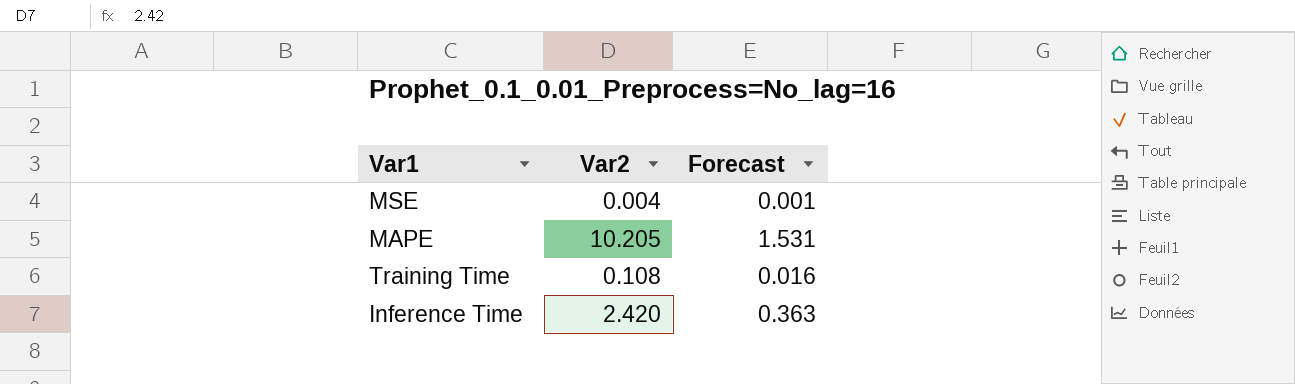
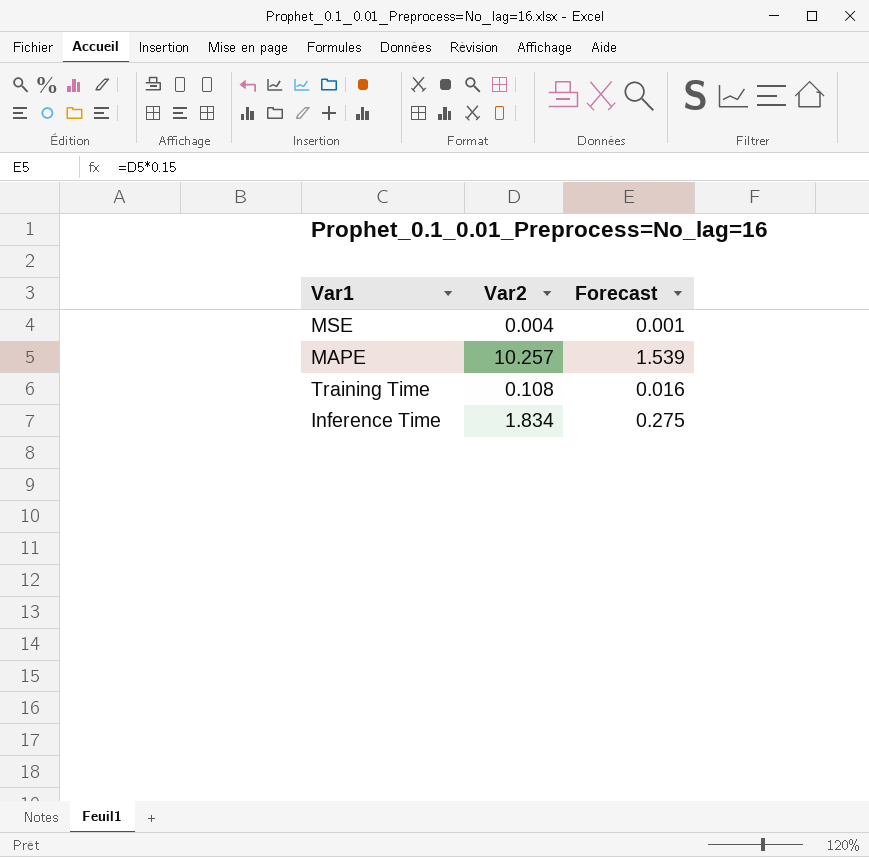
MAPE | Var2: 10.205 -> 10.257
MAPE | Forecast: 1.531 -> 1.539
Inference Time | Var2: 2.420 -> 1.834
Inference Time | Forecast: 0.363 -> 0.275

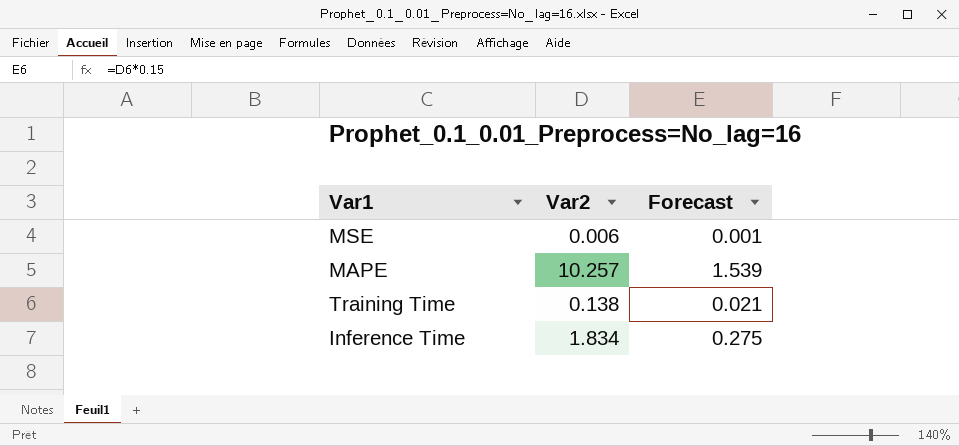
MSE | Var2: 0.004 -> 0.006
Training Time | Var2: 0.108 -> 0.138
Training Time | Forecast: 0.016 -> 0.021

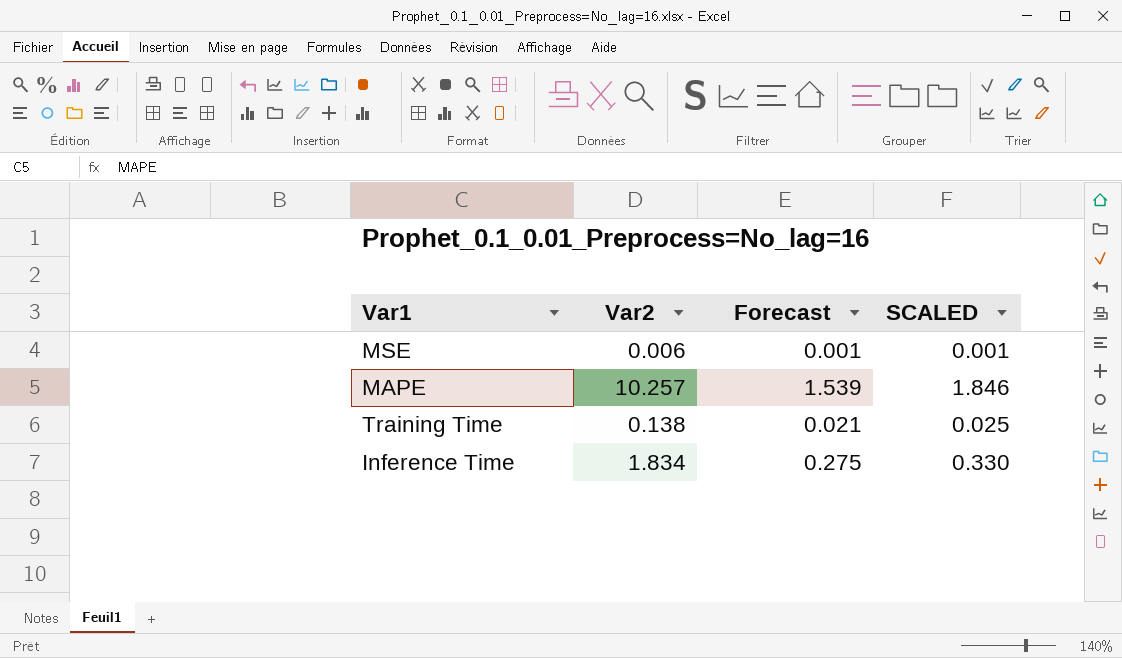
column SCALED | formula: none -> [Var2] * 0.18

